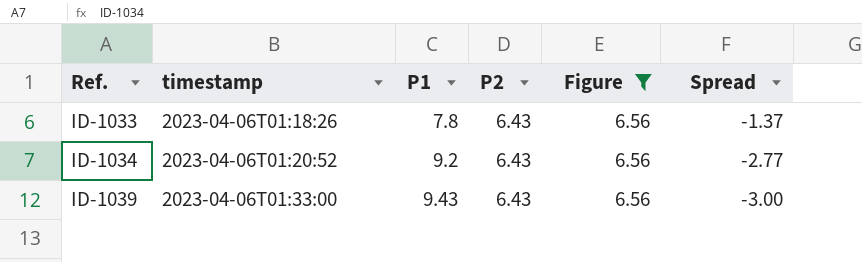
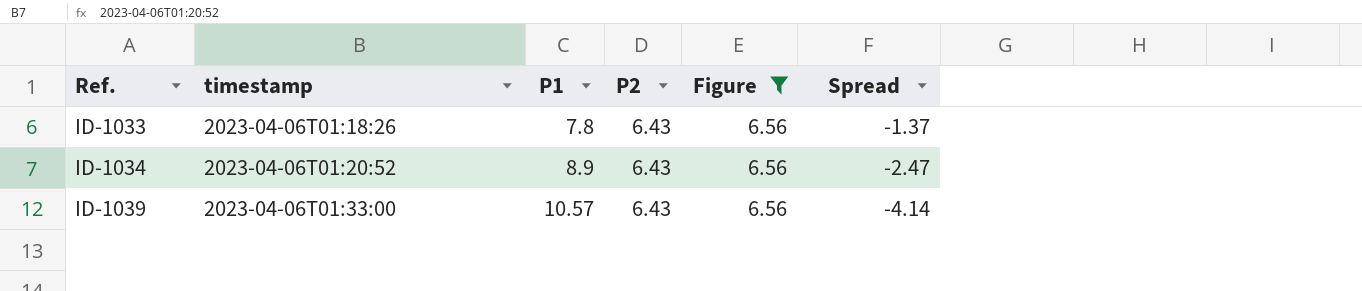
ID-1034 | P1: 9.2 -> 8.9
ID-1034 | Spread: -2.77 -> -2.47
ID-1039 | P1: 9.43 -> 10.57
ID-1039 | Spread: -3.00 -> -4.14

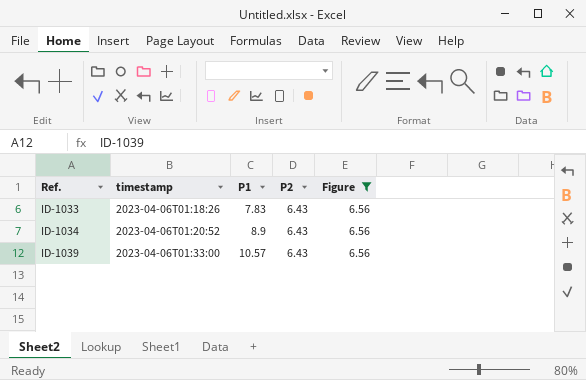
column Spread | formula: [P2] - [P1] -> none
ID-1033 | P1: 7.8 -> 7.83

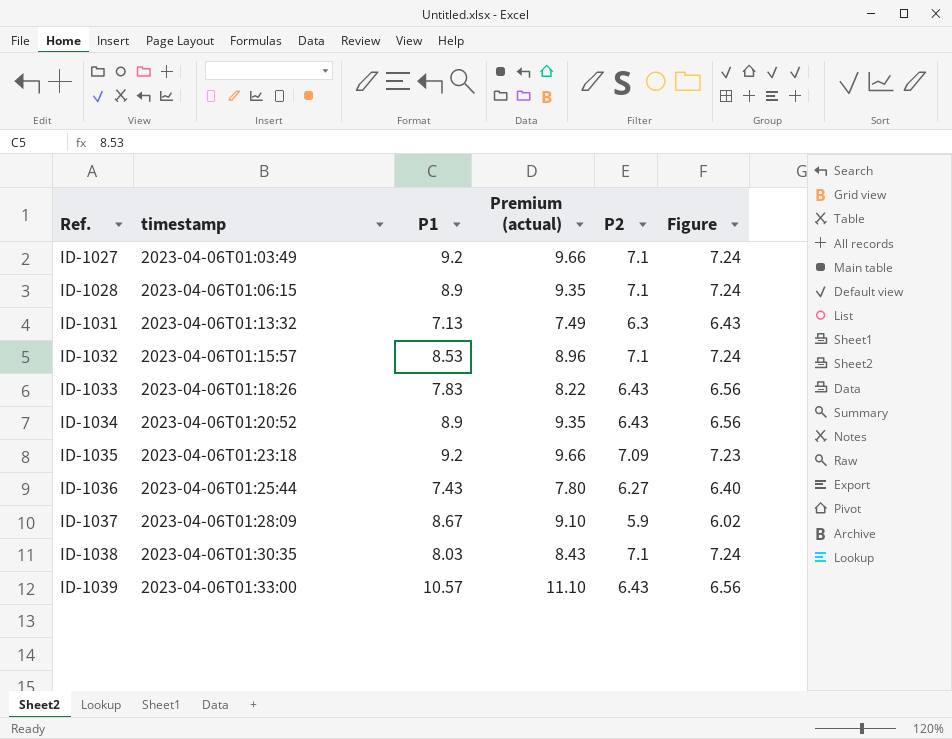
filter: Figure = 6.56 -> none
column Premium (actual) | formula: none -> [P1] * 1.05

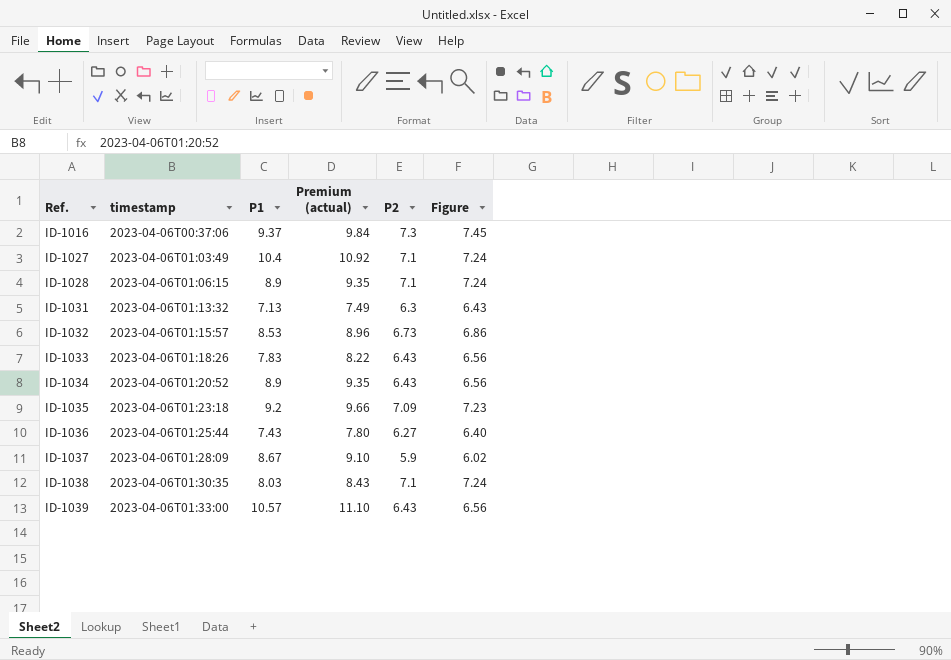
row ID-1016: none -> 2023-04-06T00:37:06 | 9.37 | 9.84 | 7.3 | 7.45
ID-1027 | P1: 9.2 -> 10.4
ID-1027 | Premium (actual): 9.66 -> 10.92
ID-1032 | P2: 7.1 -> 6.73
ID-1032 | Figure: 7.24 -> 6.86

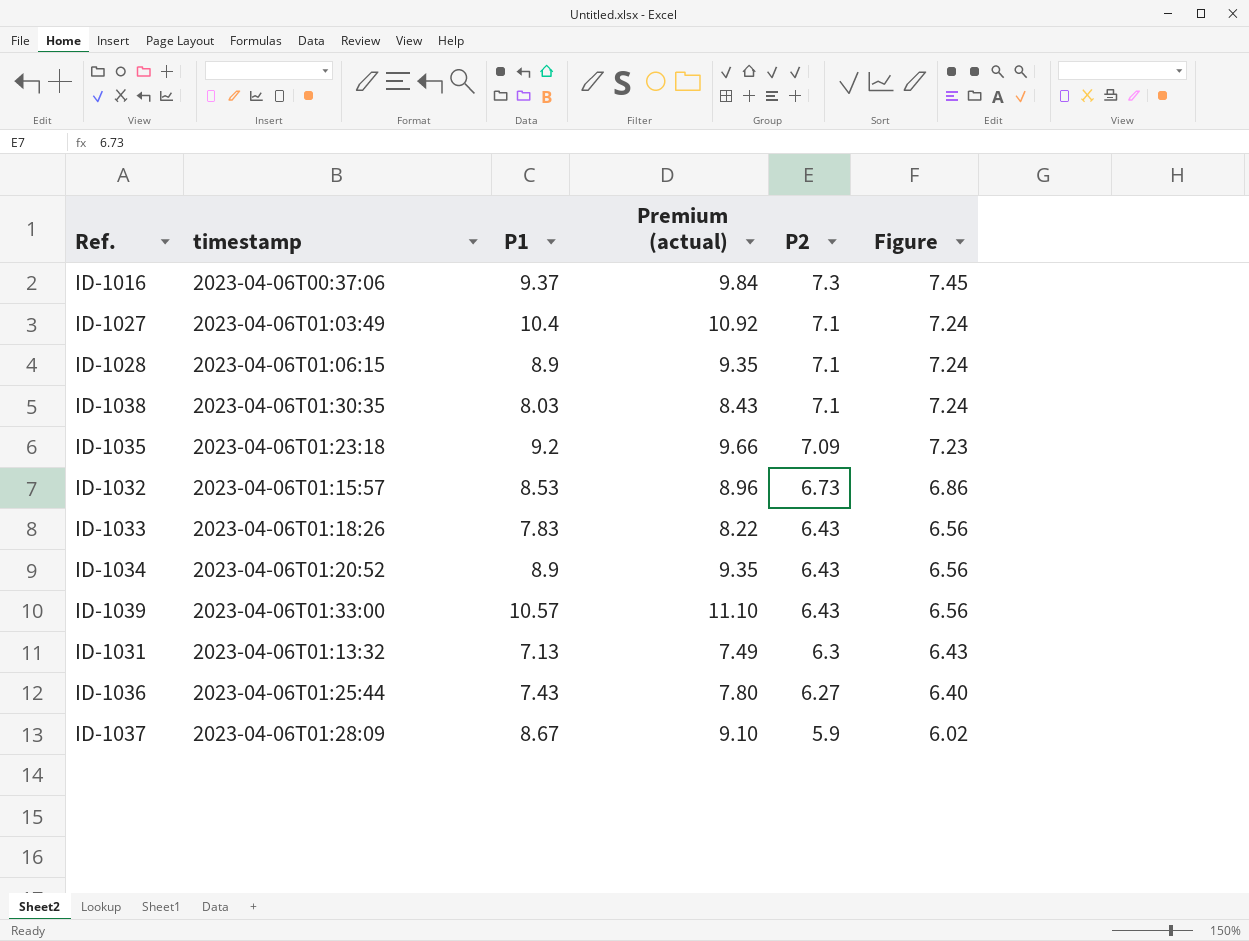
row order: Ref. ascending -> P2 descending

